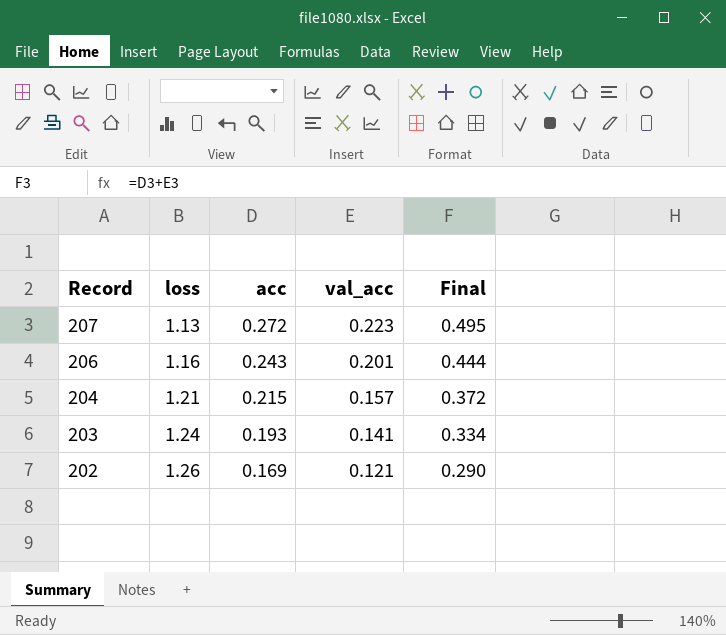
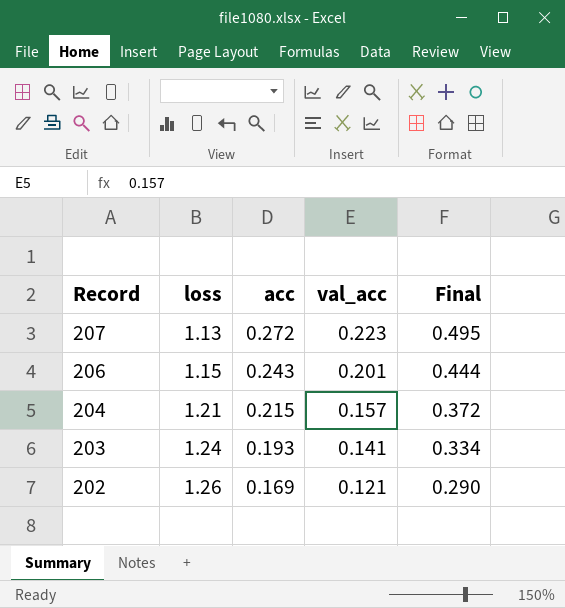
206 | loss: 1.16 -> 1.15

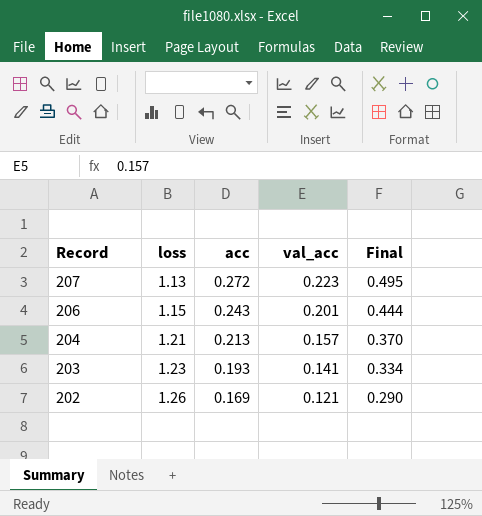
204 | acc: 0.215 -> 0.213
204 | Final: 0.372 -> 0.370
203 | loss: 1.24 -> 1.23

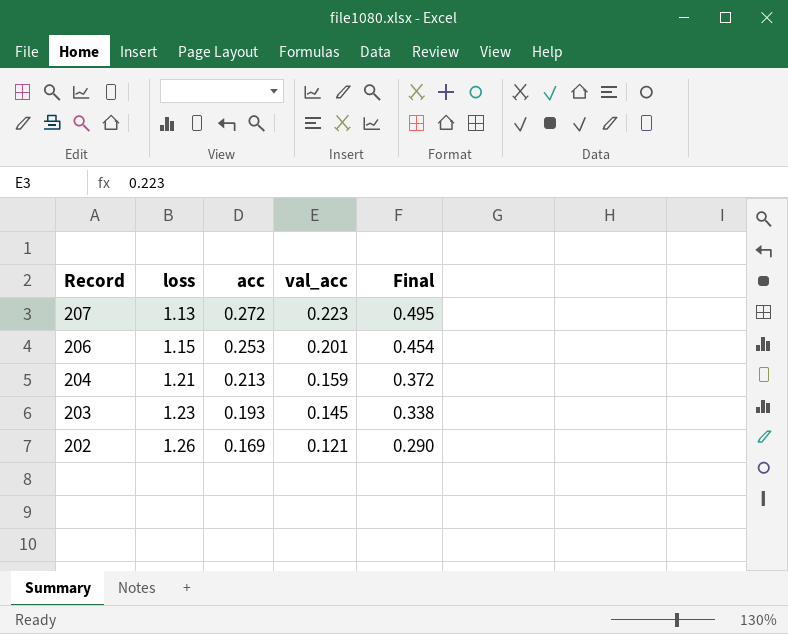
206 | acc: 0.243 -> 0.253
206 | Final: 0.444 -> 0.454
204 | val_acc: 0.157 -> 0.159
204 | Final: 0.370 -> 0.372
203 | val_acc: 0.141 -> 0.145
203 | Final: 0.334 -> 0.338

